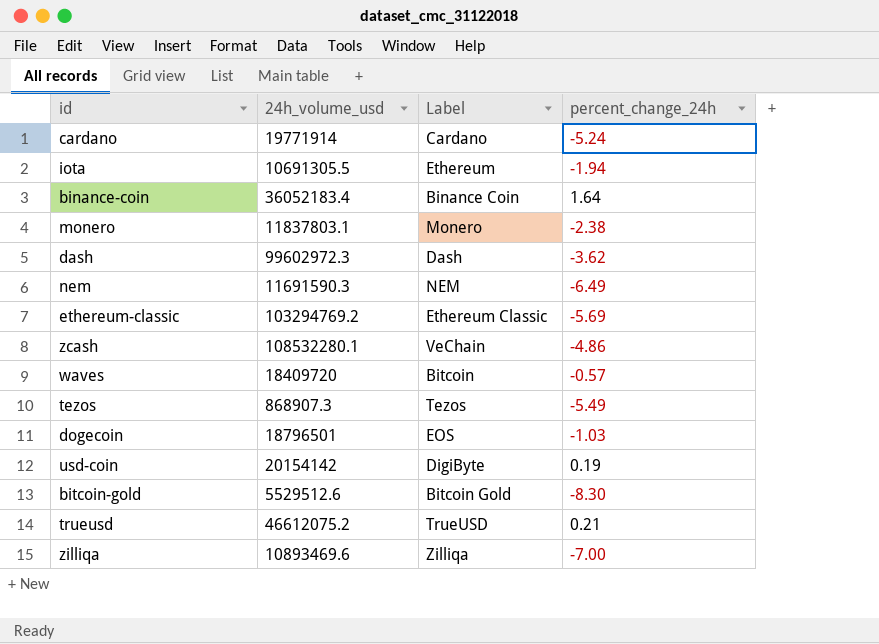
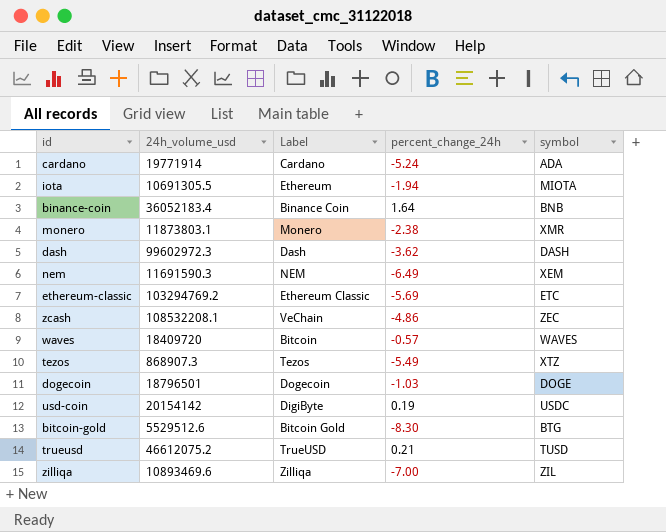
column symbol | position: none -> 5
monero | 24h_volume_usd: 11837803.1 -> 11873803.1
zcash | 24h_volume_usd: 108532280.1 -> 108532208.1
dogecoin | Label: EOS -> Dogecoin

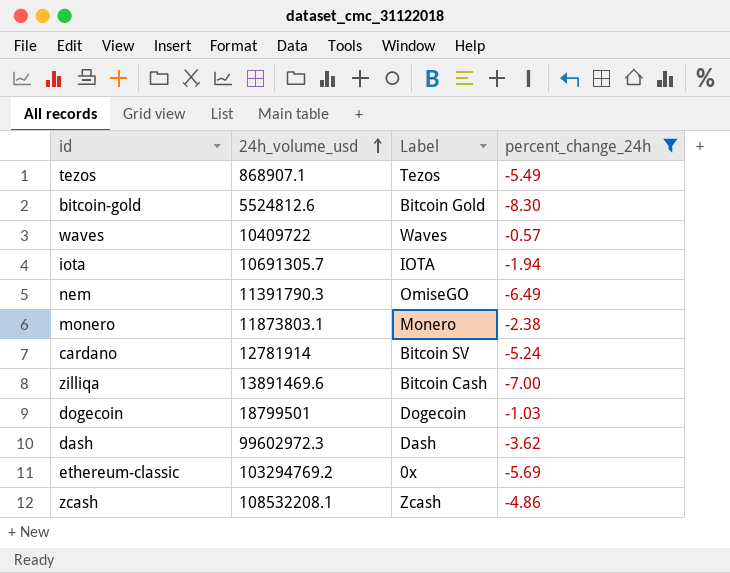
filter: none -> percent_change_24h <= -0.57
row order: none -> 24h_volume_usd ascending
column symbol | position: 5 -> none
tezos | 24h_volume_usd: 868907.3 -> 868907.1
bitcoin-gold | 24h_volume_usd: 5529512.6 -> 5524812.6
waves | 24h_volume_usd: 18409720 -> 10409722
waves | Label: Bitcoin -> Waves
iota | 24h_volume_usd: 10691305.5 -> 10691305.7
iota | Label: Ethereum -> IOTA
nem | 24h_volume_usd: 11691590.3 -> 11391790.3
nem | Label: NEM -> OmiseGO
cardano | 24h_volume_usd: 19771914 -> 12781914
cardano | Label: Cardano -> Bitcoin SV
zilliqa | 24h_volume_usd: 10893469.6 -> 13891469.6
zilliqa | Label: Zilliqa -> Bitcoin Cash
dogecoin | 24h_volume_usd: 18796501 -> 18799501
ethereum-classic | Label: Ethereum Classic -> 0x
zcash | Label: VeChain -> Zcash

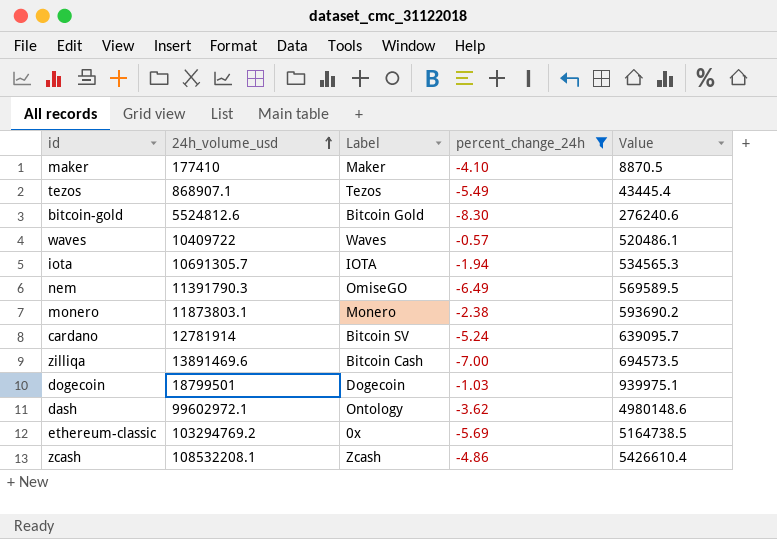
column Value | formula: none -> [24h_volume_usd] * 0.05
row maker: none -> 177410 | Maker | -4.10 | 8870.5
dash | 24h_volume_usd: 99602972.3 -> 99602972.1
dash | Label: Dash -> Ontology

